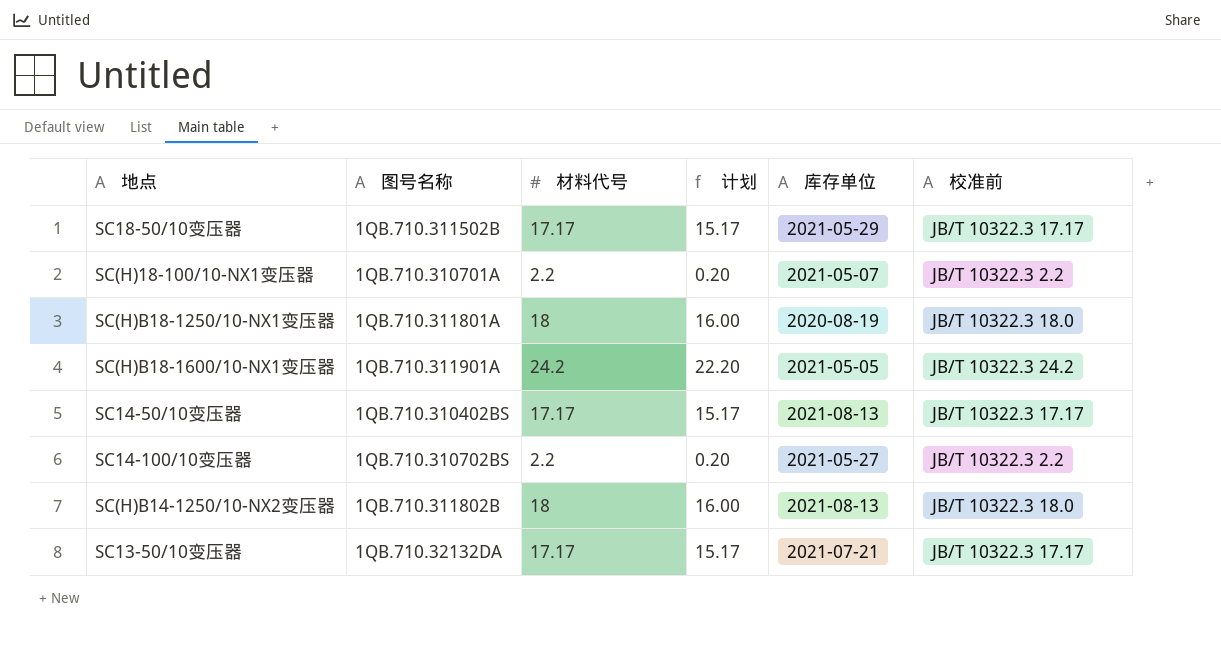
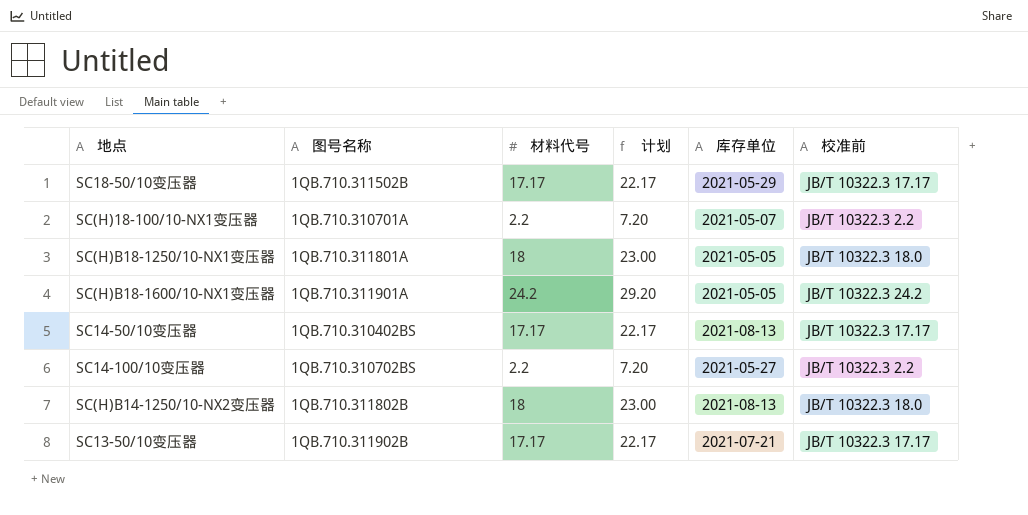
column 计划 | formula: [材料代号] - 2 -> [材料代号] + 5
SC(H)B18-1250/10-NX1变压器 | 库存单位: 2020-08-19 -> 2021-05-05
SC13-50/10变压器 | 图号名称: 1QB.710.32132DA -> 1QB.710.311902B

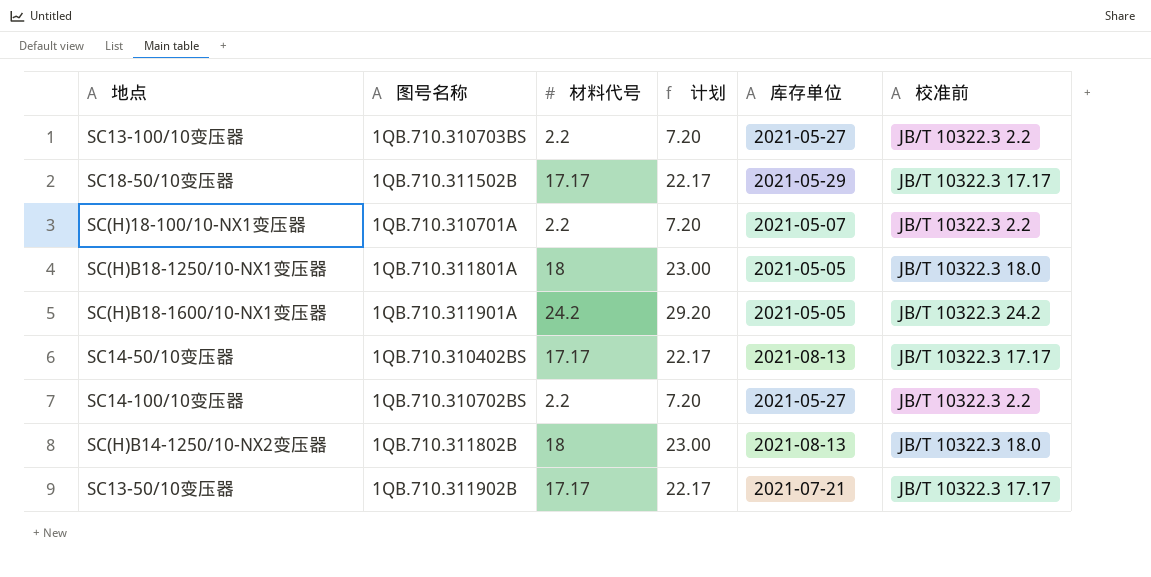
row SC13-100/10变压器: none -> 1QB.710.310703BS | 2.2 | 7.20 | 2021-05-27 | JB/T 10322.3 2.2

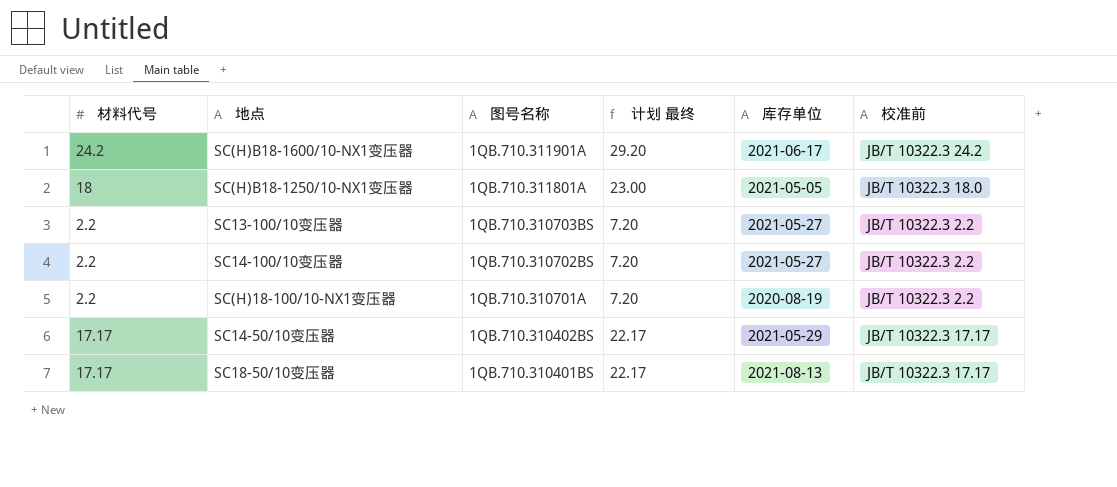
row order: none -> 图号名称 descending
column 材料代号 | position: 3 -> 1
column name: 计划 -> 计划 最终
row SC(H)B14-1250/10-NX2变压器: 1QB.710.311802B | 18 | 23.00 | 2021-08-13 | JB/T 10322.3 18.0 -> none
row SC13-50/10变压器: 1QB.710.311902B | 17.17 | 22.17 | 2021-07-21 | JB/T 10322.3 17.17 -> none
SC(H)B18-1600/10-NX1变压器 | 库存单位: 2021-05-05 -> 2021-06-17
SC(H)18-100/10-NX1变压器 | 库存单位: 2021-05-07 -> 2020-08-19
SC14-50/10变压器 | 库存单位: 2021-08-13 -> 2021-05-29
SC18-50/10变压器 | 图号名称: 1QB.710.311502B -> 1QB.710.310401BS
SC18-50/10变压器 | 库存单位: 2021-05-29 -> 2021-08-13

